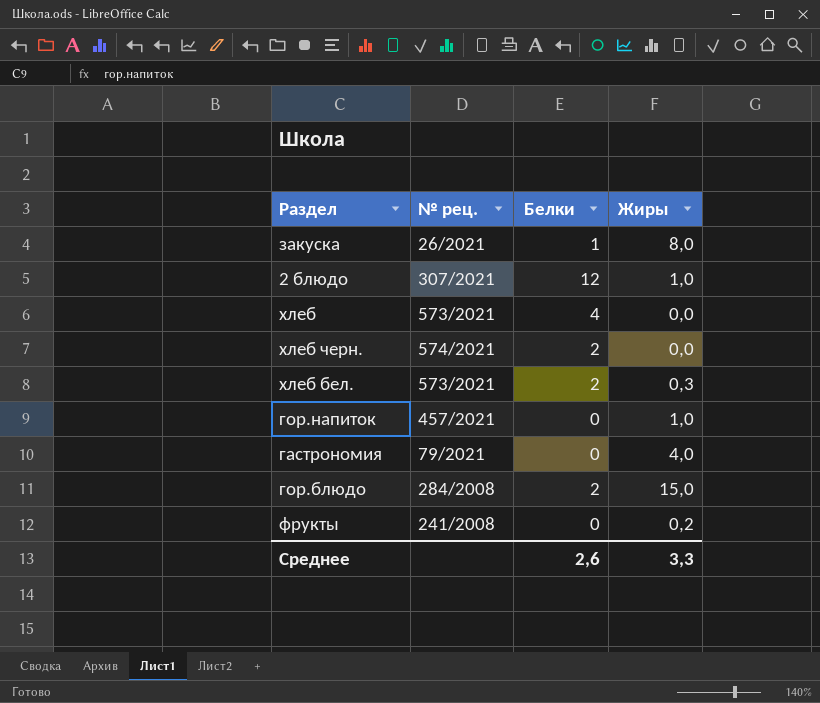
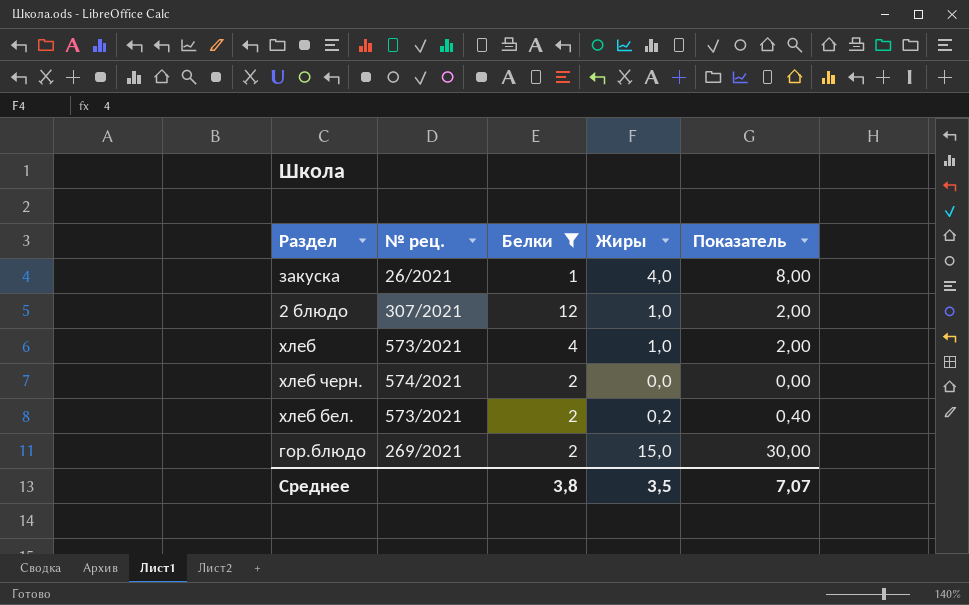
filter: none -> Белки != 0
column Показатель | formula: none -> [Жиры] * 2
закуска | Жиры: 8,0 -> 4,0
хлеб | Жиры: 0,0 -> 1,0
хлеб бел. | Жиры: 0,3 -> 0,2
гор.блюдо | № рец.: 284/2008 -> 269/2021
Среднее | Белки: 2,6 -> 3,8
Среднее | Жиры: 3,3 -> 3,5

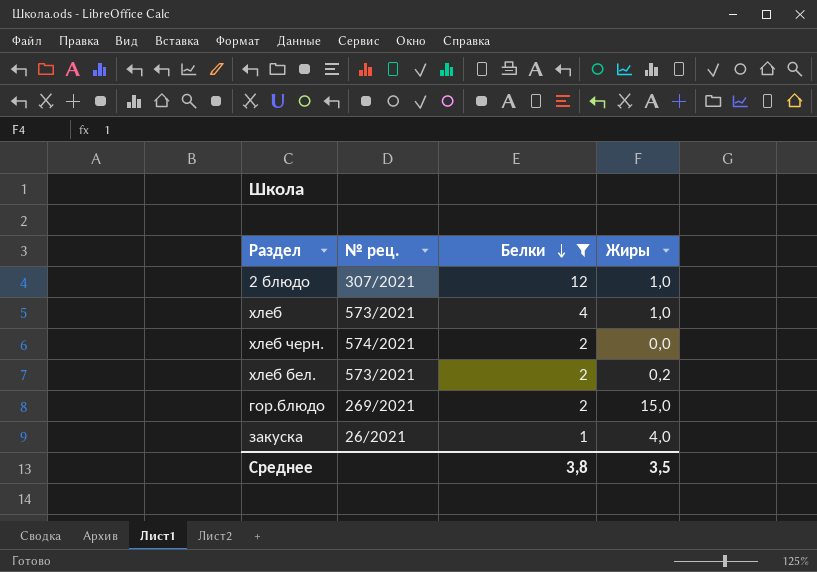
row order: none -> Белки descending
column Показатель | formula: [Жиры] * 2 -> none

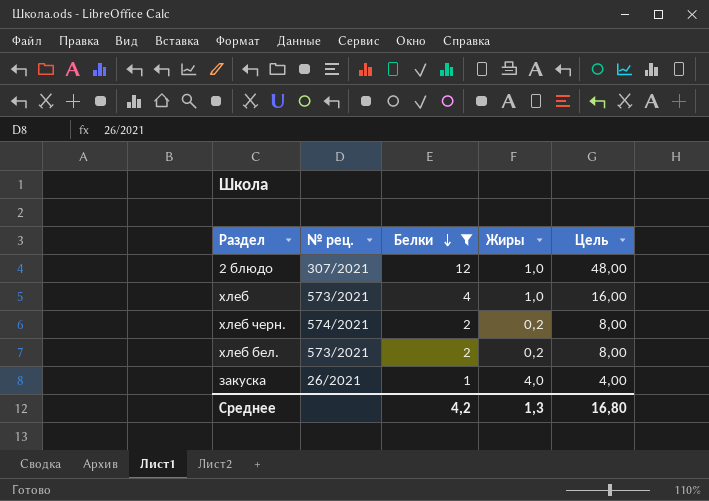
column Цель | formula: none -> [Белки] * 4
row гор.блюдо: 269/2021 | 2 | 15,0 -> none
хлеб черн. | Жиры: 0,0 -> 0,2
Среднее | Белки: 3,8 -> 4,2
Среднее | Жиры: 3,5 -> 1,3

